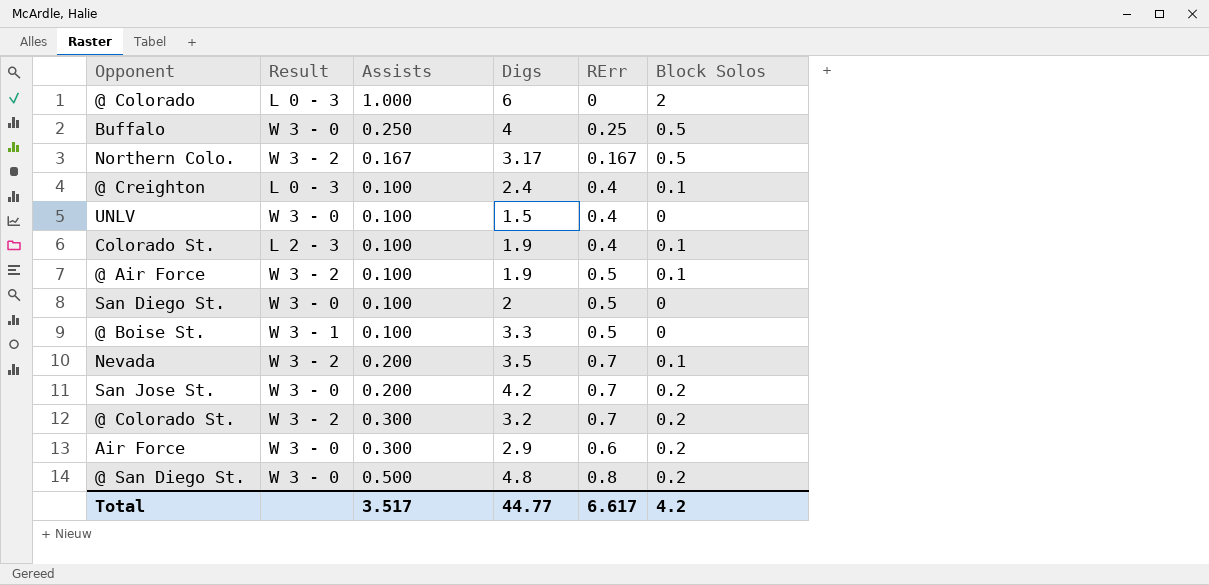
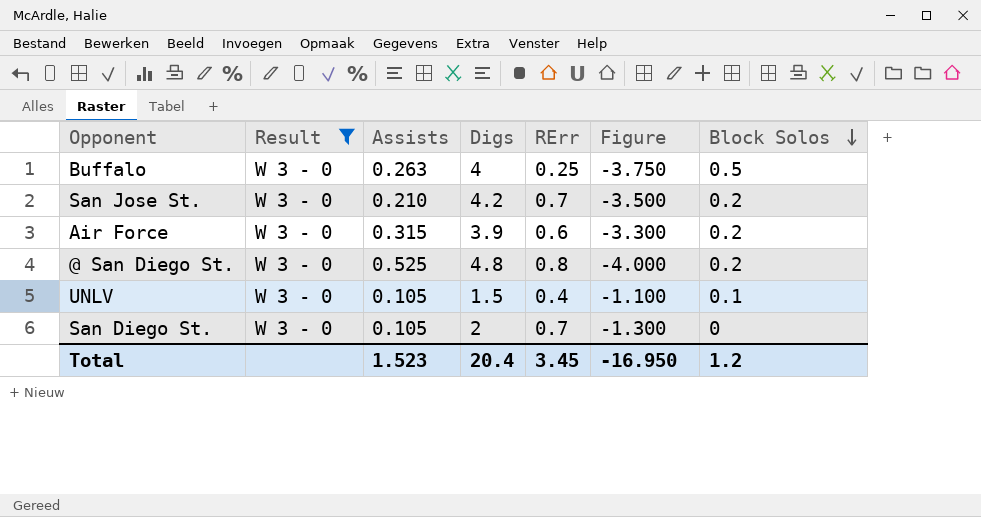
filter: none -> Result = W 3 - 0
row order: none -> Block Solos descending
column Figure | formula: none -> [RErr] - [Digs]
Buffalo | Assists: 0.250 -> 0.263
San Jose St. | Assists: 0.200 -> 0.210
Air Force | Assists: 0.300 -> 0.315
Air Force | Digs: 2.9 -> 3.9
@ San Diego St. | Assists: 0.500 -> 0.525
UNLV | Assists: 0.100 -> 0.105
UNLV | Block Solos: 0 -> 0.1
San Diego St. | Assists: 0.100 -> 0.105
San Diego St. | RErr: 0.5 -> 0.7
Total | Assists: 3.517 -> 1.523
Total | Digs: 44.77 -> 20.4
Total | RErr: 6.617 -> 3.45
Total | Block Solos: 4.2 -> 1.2

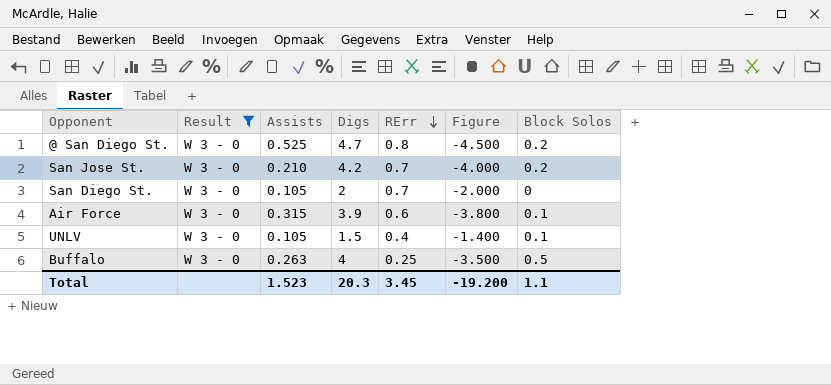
row order: Block Solos descending -> RErr descending
column Figure | formula: [RErr] - [Digs] -> [Block Solos] - [Digs]
@ San Diego St. | Digs: 4.8 -> 4.7
Air Force | Block Solos: 0.2 -> 0.1
Total | Digs: 20.4 -> 20.3
Total | Figure: -16.950 -> -19.200
Total | Block Solos: 1.2 -> 1.1

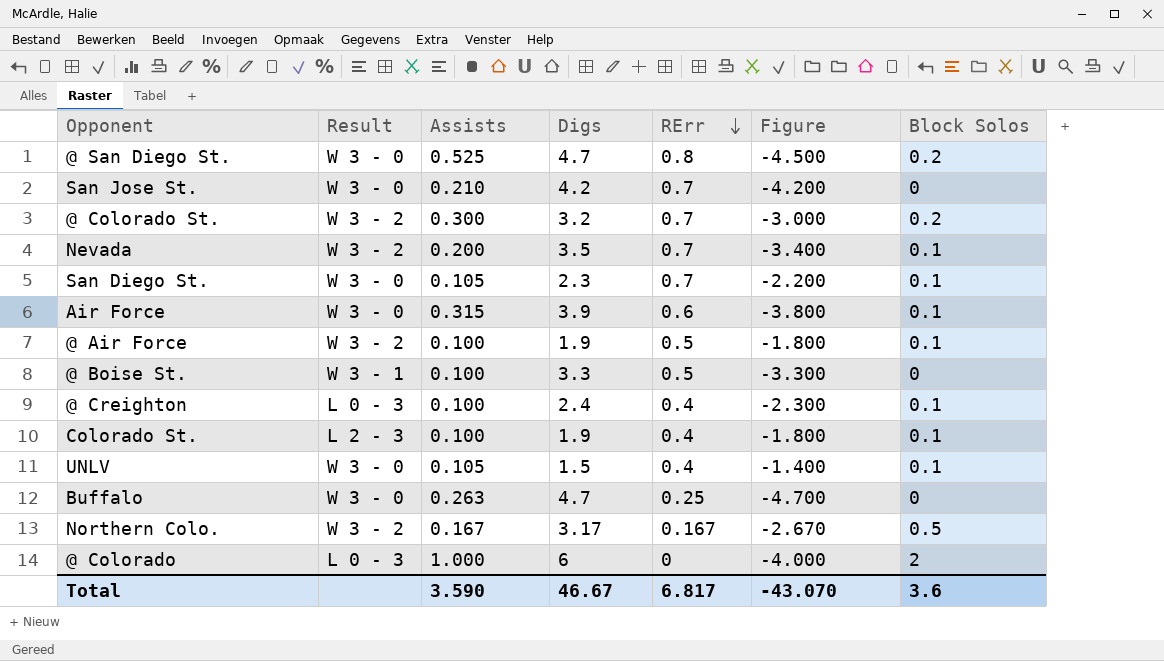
filter: Result = W 3 - 0 -> none
San Jose St. | Figure: -4.000 -> -4.200
San Jose St. | Block Solos: 0.2 -> 0
San Diego St. | Digs: 2 -> 2.3
San Diego St. | Figure: -2.000 -> -2.200
San Diego St. | Block Solos: 0 -> 0.1
Buffalo | Digs: 4 -> 4.7
Buffalo | Figure: -3.500 -> -4.700
Buffalo | Block Solos: 0.5 -> 0
Total | Assists: 1.523 -> 3.590
Total | Digs: 20.3 -> 46.67
Total | RErr: 3.45 -> 6.817
Total | Figure: -19.200 -> -43.070
Total | Block Solos: 1.1 -> 3.6

